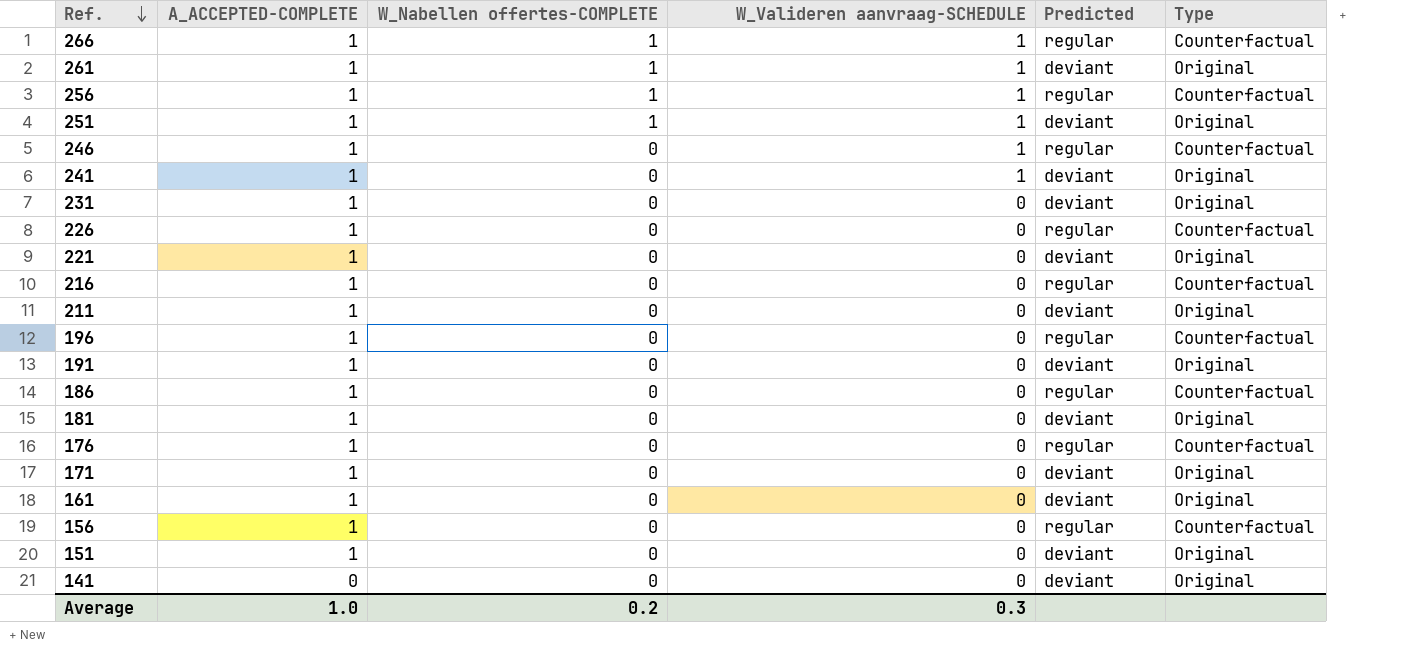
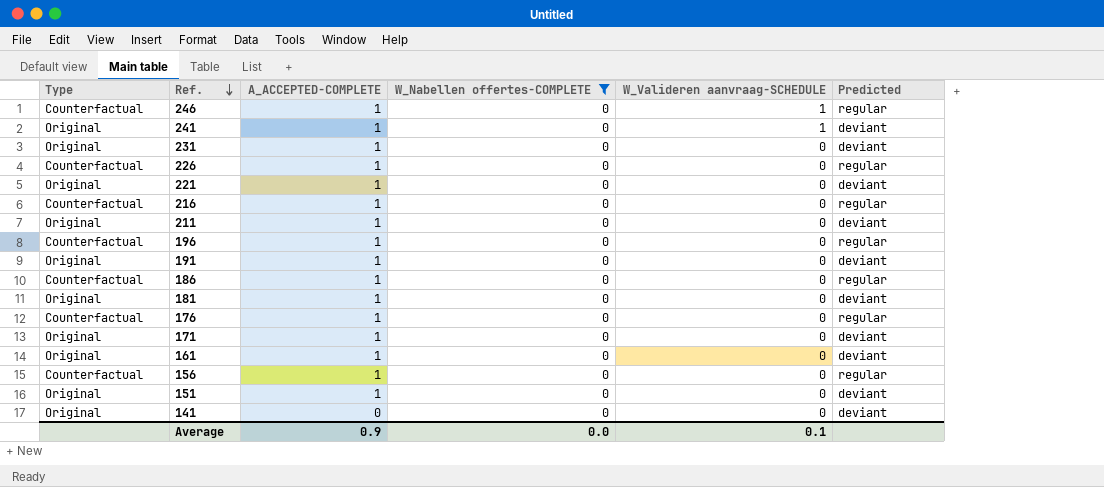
filter: none -> W_Nabellen offertes-COMPLETE = 0
column Type | position: 6 -> 1
Average | A_ACCEPTED-COMPLETE: 1.0 -> 0.9
Average | W_Nabellen offertes-COMPLETE: 0.2 -> 0.0
Average | W_Valideren aanvraag-SCHEDULE: 0.3 -> 0.1

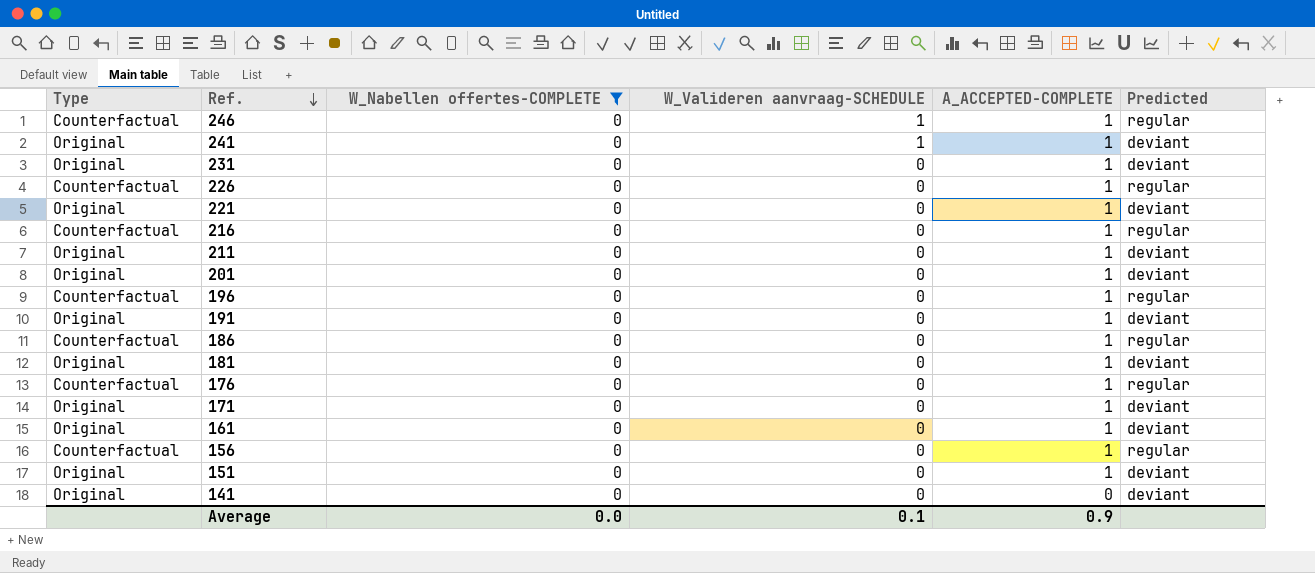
column A_ACCEPTED-COMPLETE | position: 3 -> 5
row 201: none -> Original | 0 | 0 | 1 | deviant

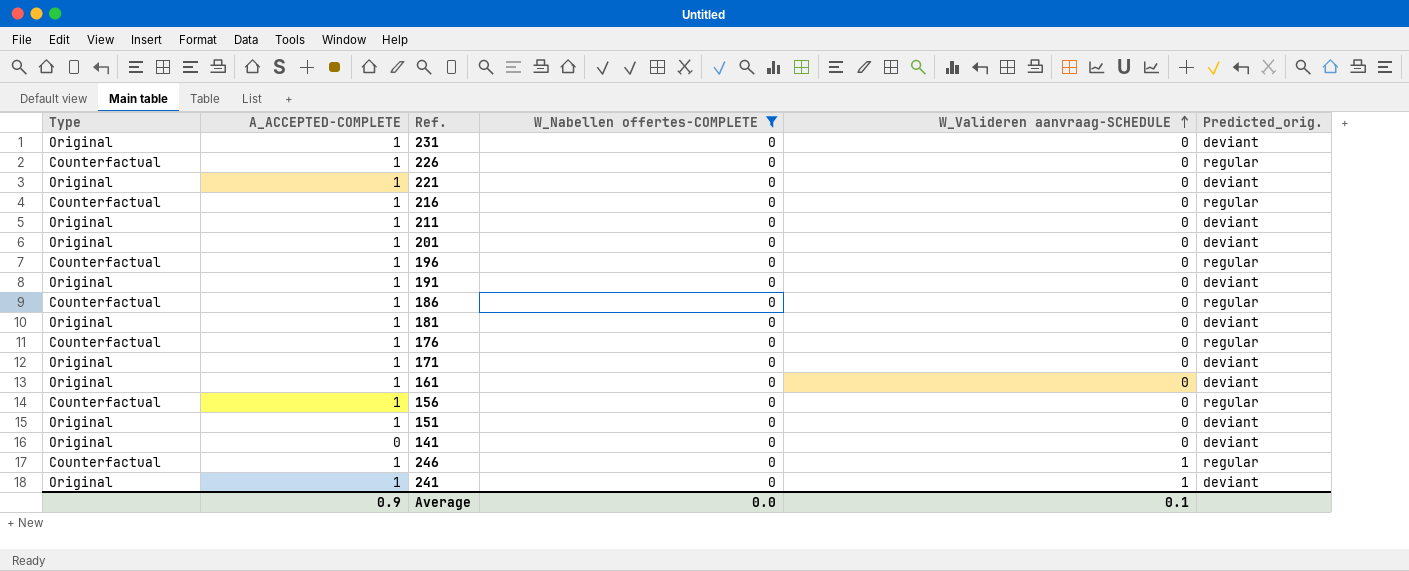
row order: Ref. descending -> W_Valideren aanvraag-SCHEDULE ascending
column A_ACCEPTED-COMPLETE | position: 5 -> 2
column name: Predicted -> Predicted_orig.

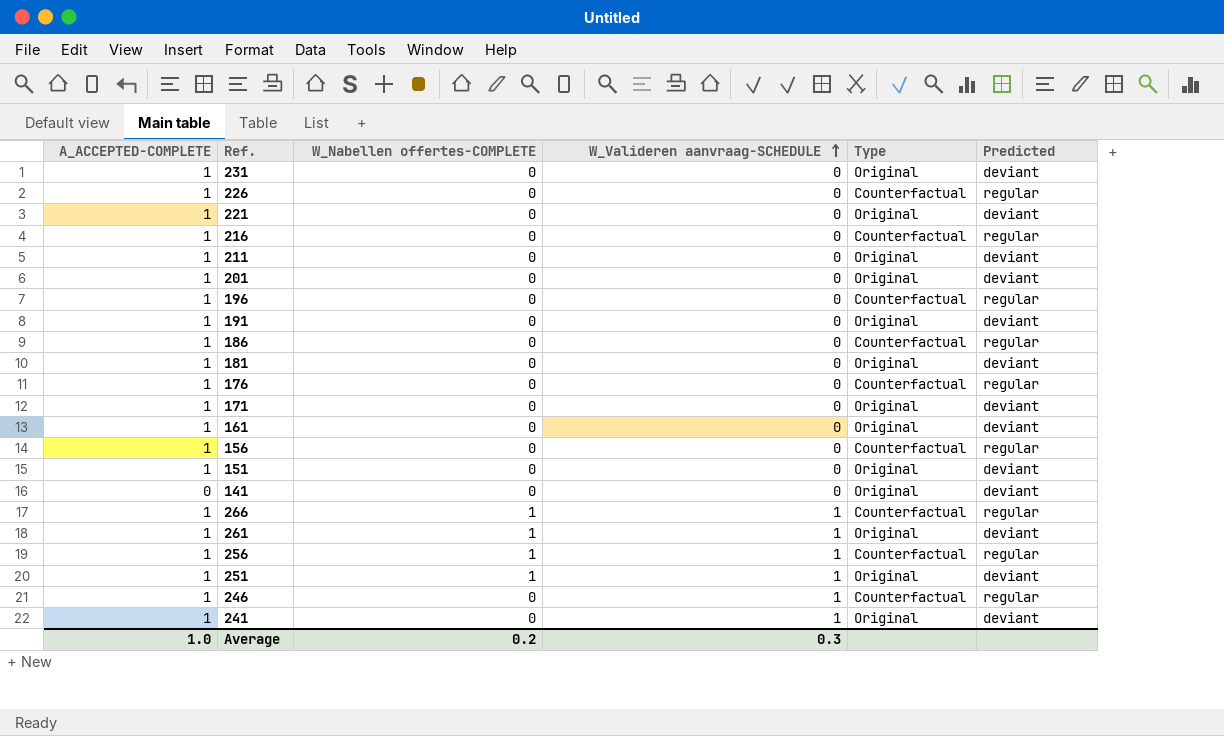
filter: W_Nabellen offertes-COMPLETE = 0 -> none
column Type | position: 1 -> 5
column name: Predicted_orig. -> Predicted
Average | A_ACCEPTED-COMPLETE: 0.9 -> 1.0
Average | W_Nabellen offertes-COMPLETE: 0.0 -> 0.2
Average | W_Valideren aanvraag-SCHEDULE: 0.1 -> 0.3

